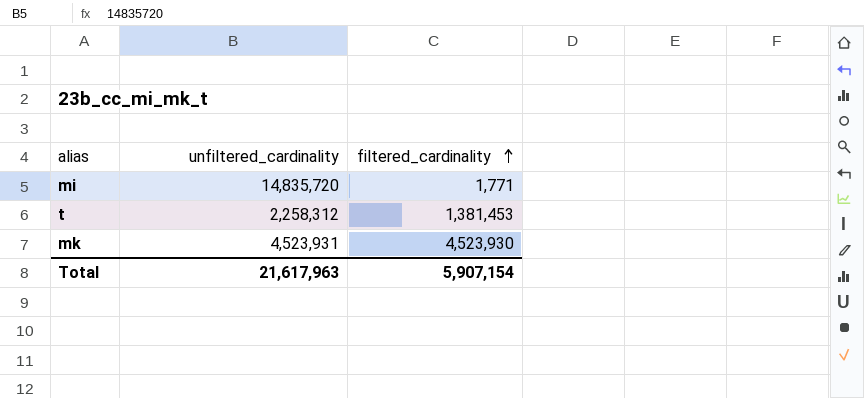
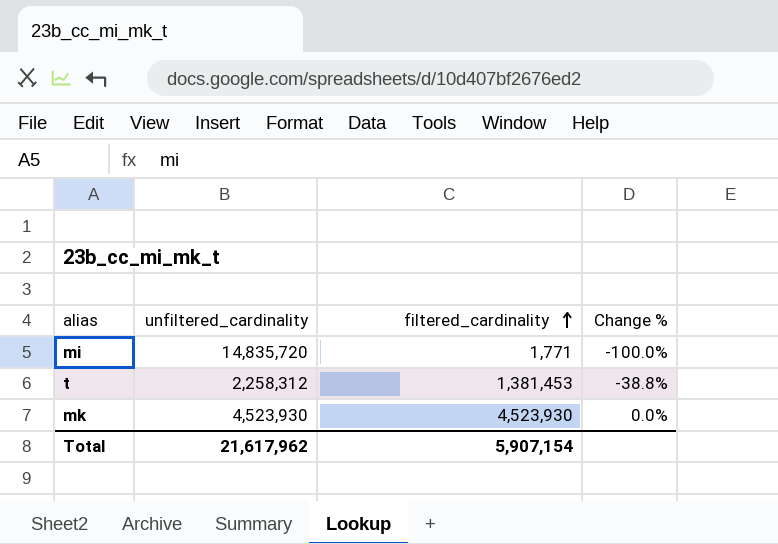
column Change % | formula: none -> ([filtered_cardinality] - [unfiltered_cardinality]) / [unfiltered_cardinality]
mk | unfiltered_cardinality: 4,523,931 -> 4,523,930
Total | unfiltered_cardinality: 21,617,963 -> 21,617,962

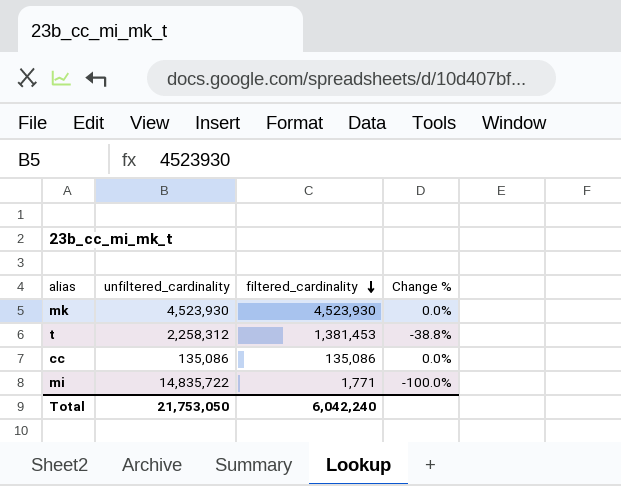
row order: filtered_cardinality ascending -> filtered_cardinality descending
row cc: none -> 135,086 | 135,086 | 0.0%
mi | unfiltered_cardinality: 14,835,720 -> 14,835,722
Total | unfiltered_cardinality: 21,617,962 -> 21,753,050
Total | filtered_cardinality: 5,907,154 -> 6,042,240

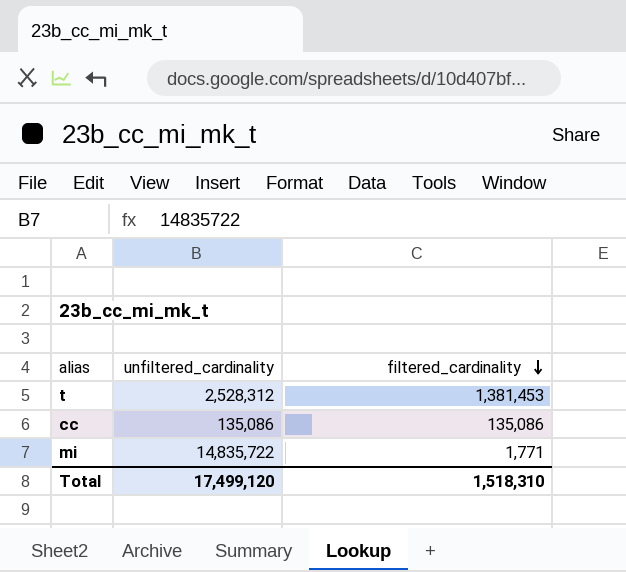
column Change % | formula: ([filtered_cardinality] - [unfiltered_cardinality]) / [unfiltered_cardinality] -> none
row mk: 4,523,930 | 4,523,930 | 0.0% -> none
t | unfiltered_cardinality: 2,258,312 -> 2,528,312
Total | unfiltered_cardinality: 21,753,050 -> 17,499,120
Total | filtered_cardinality: 6,042,240 -> 1,518,310

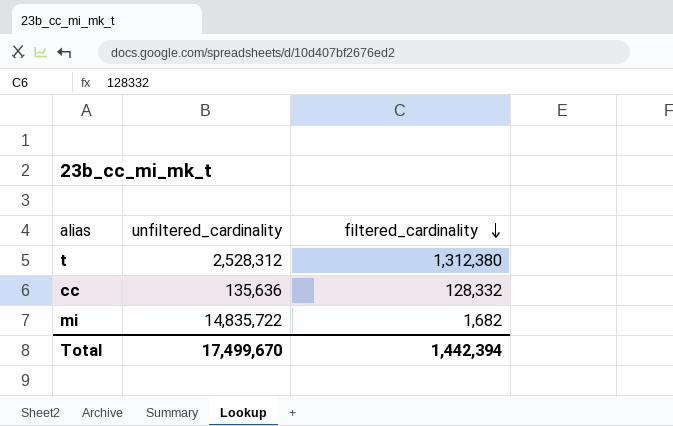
t | filtered_cardinality: 1,381,453 -> 1,312,380
cc | unfiltered_cardinality: 135,086 -> 135,636
cc | filtered_cardinality: 135,086 -> 128,332
mi | filtered_cardinality: 1,771 -> 1,682
Total | unfiltered_cardinality: 17,499,120 -> 17,499,670
Total | filtered_cardinality: 1,518,310 -> 1,442,394

